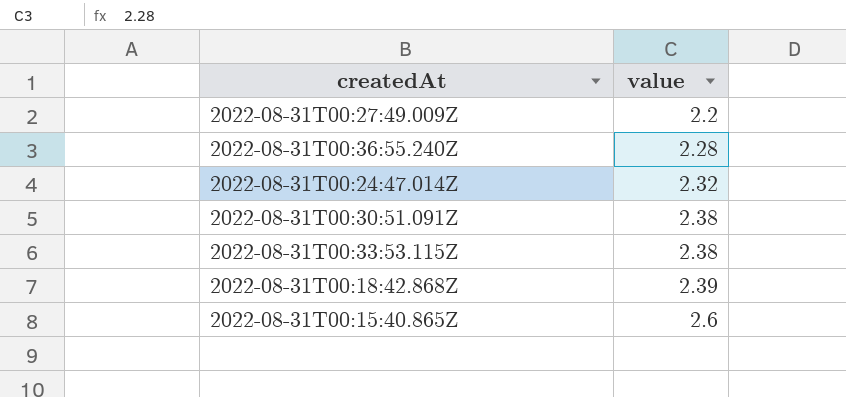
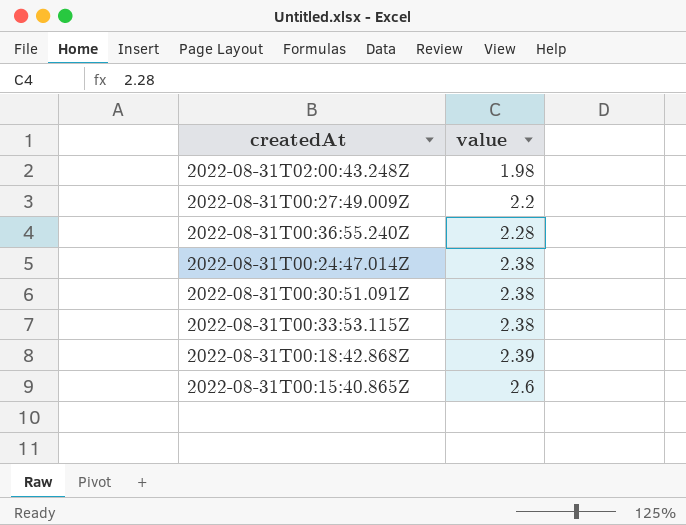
row 2022-08-31T02:00:43.248Z: none -> 1.98
2022-08-31T00:24:47.014Z | value: 2.32 -> 2.38

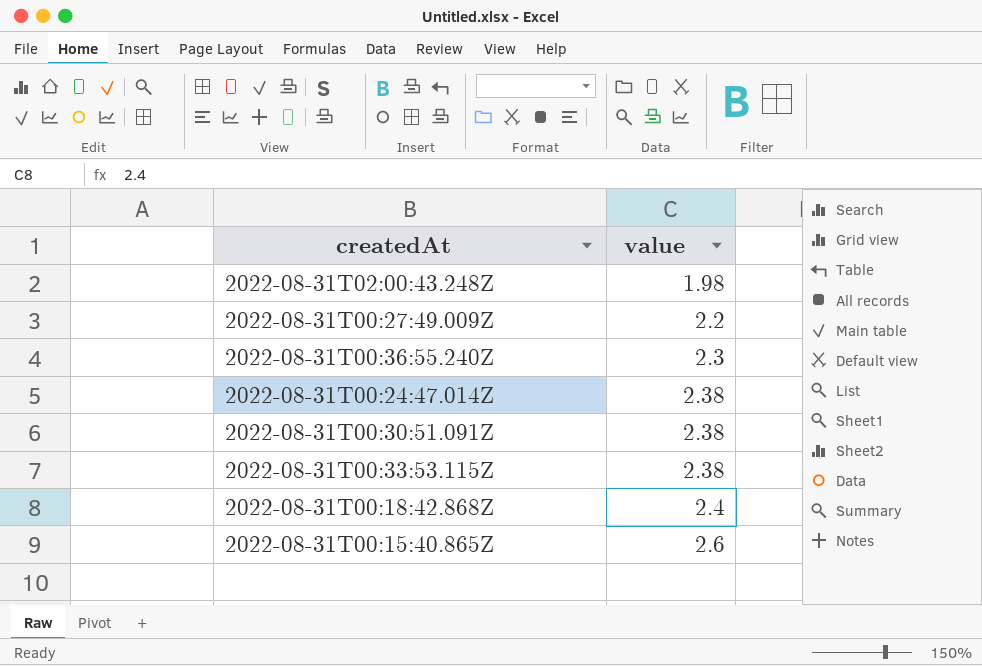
2022-08-31T00:36:55.240Z | value: 2.28 -> 2.3
2022-08-31T00:18:42.868Z | value: 2.39 -> 2.4

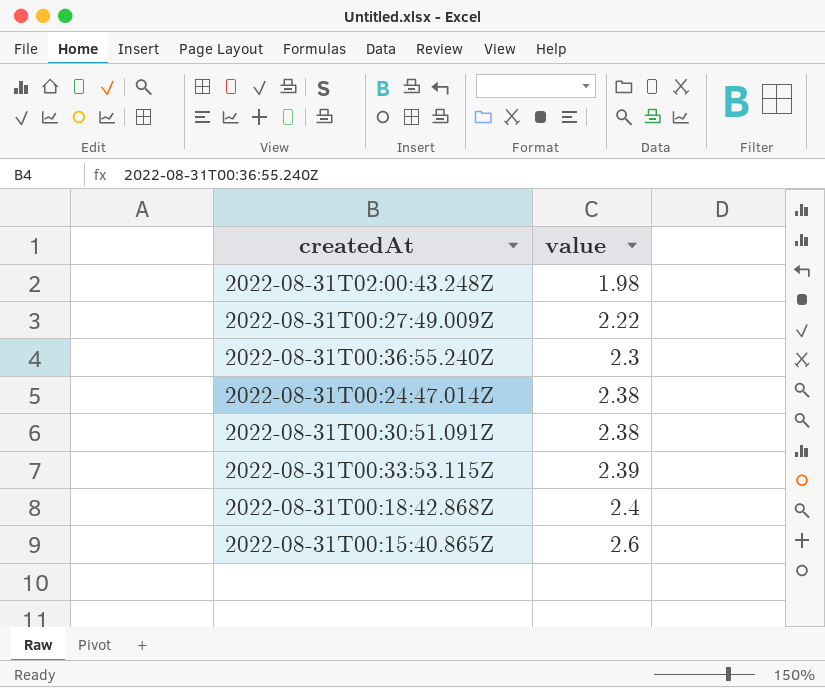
2022-08-31T00:27:49.009Z | value: 2.2 -> 2.22
2022-08-31T00:33:53.115Z | value: 2.38 -> 2.39

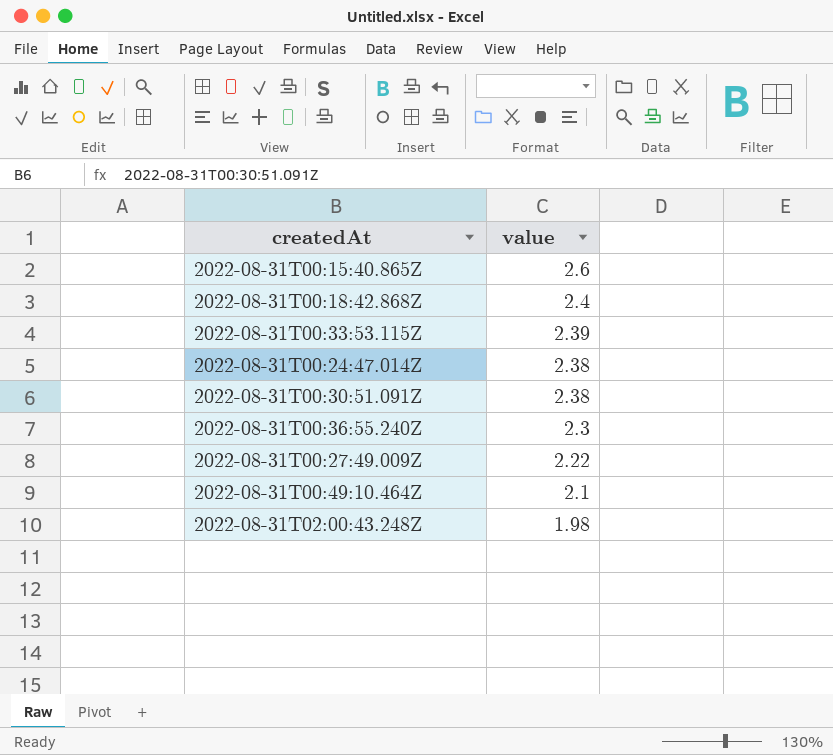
row order: value ascending -> value descending
row 2022-08-31T00:49:10.464Z: none -> 2.1

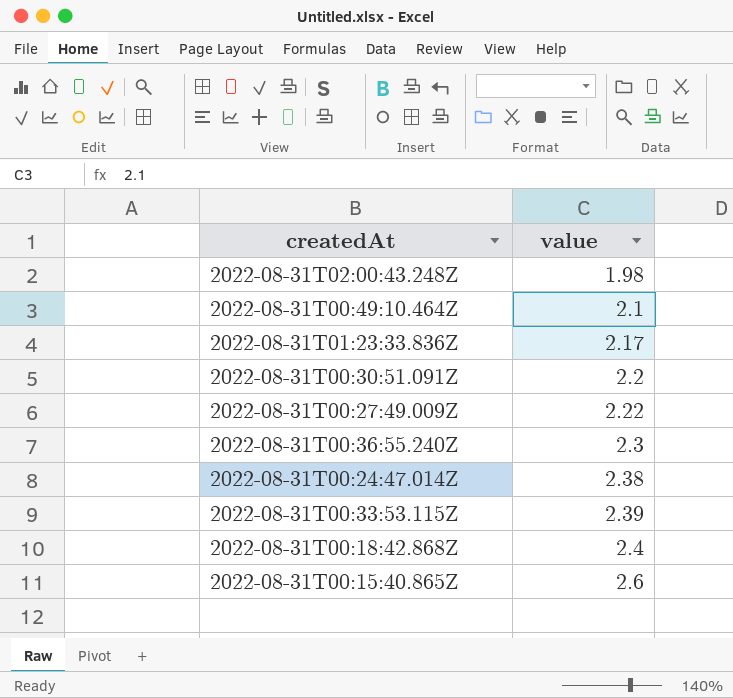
row order: value descending -> value ascending
row 2022-08-31T01:23:33.836Z: none -> 2.17
2022-08-31T00:30:51.091Z | value: 2.38 -> 2.2

